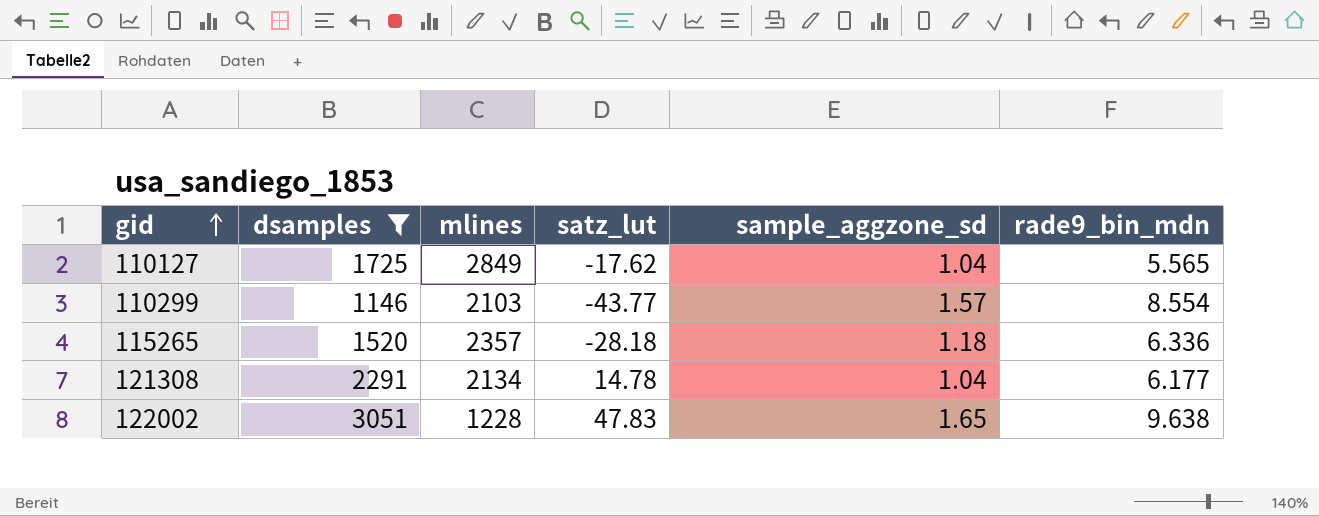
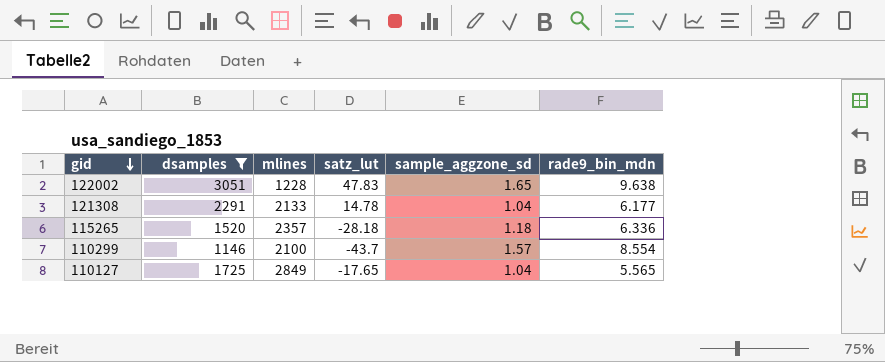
row order: gid ascending -> gid descending
121308 | mlines: 2134 -> 2133
110299 | mlines: 2103 -> 2100
110299 | satz_lut: -43.77 -> -43.7
110127 | satz_lut: -17.62 -> -17.65

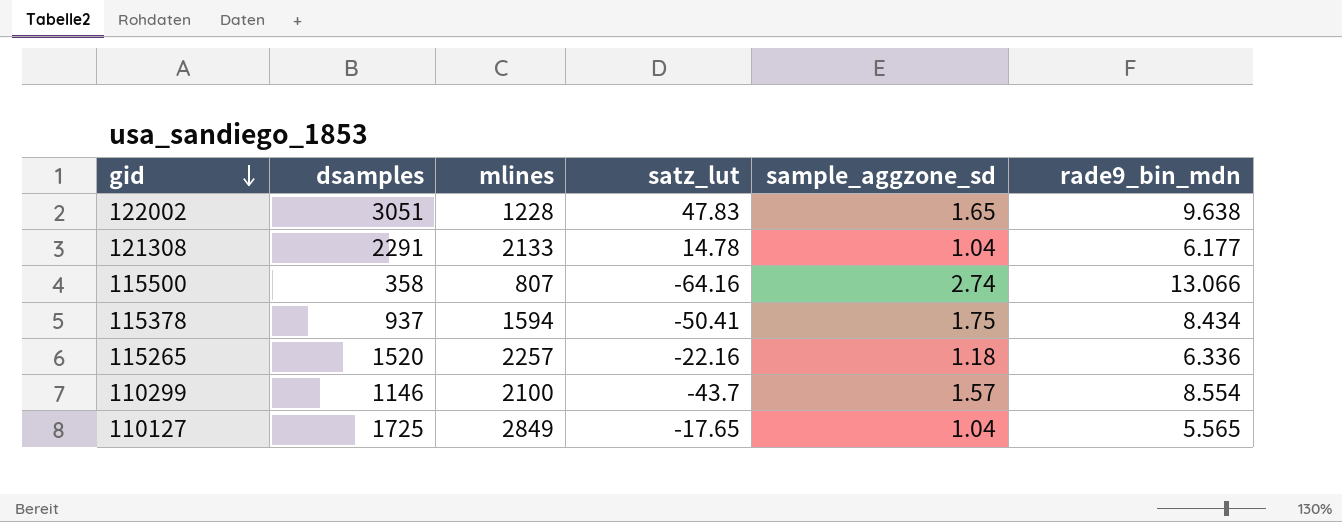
filter: dsamples >= 1146 -> none
115265 | mlines: 2357 -> 2257
115265 | satz_lut: -28.18 -> -22.16

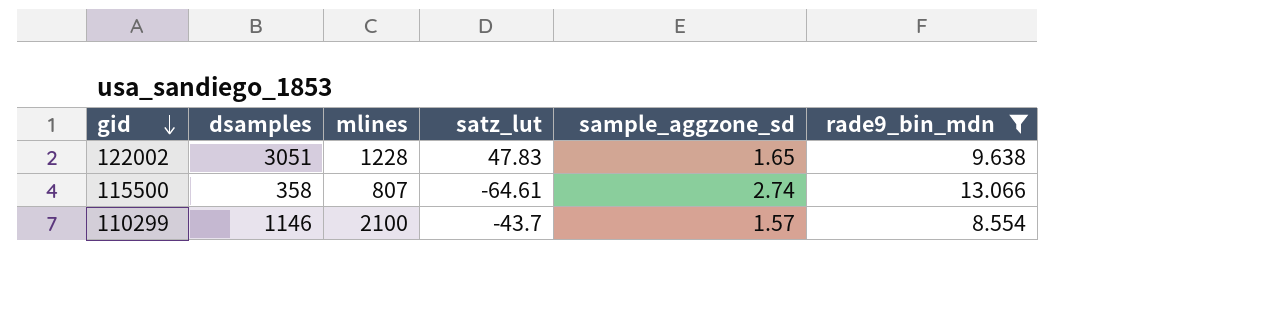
filter: none -> rade9_bin_mdn >= 8.554
115500 | satz_lut: -64.16 -> -64.61

